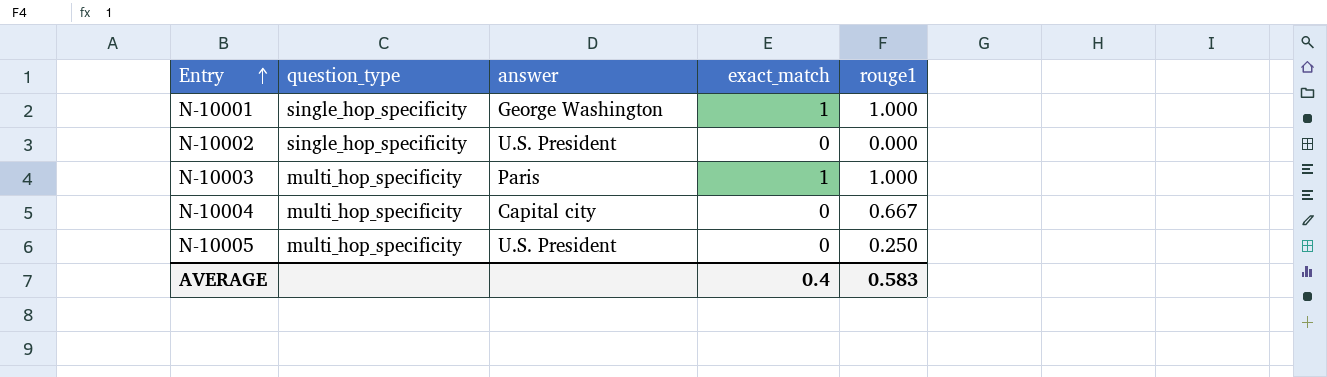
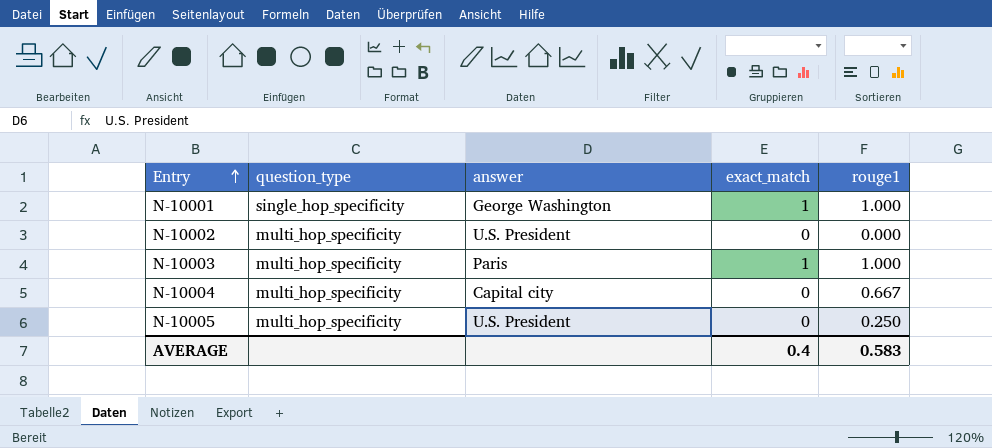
N-10002 | question_type: single_hop_specificity -> multi_hop_specificity

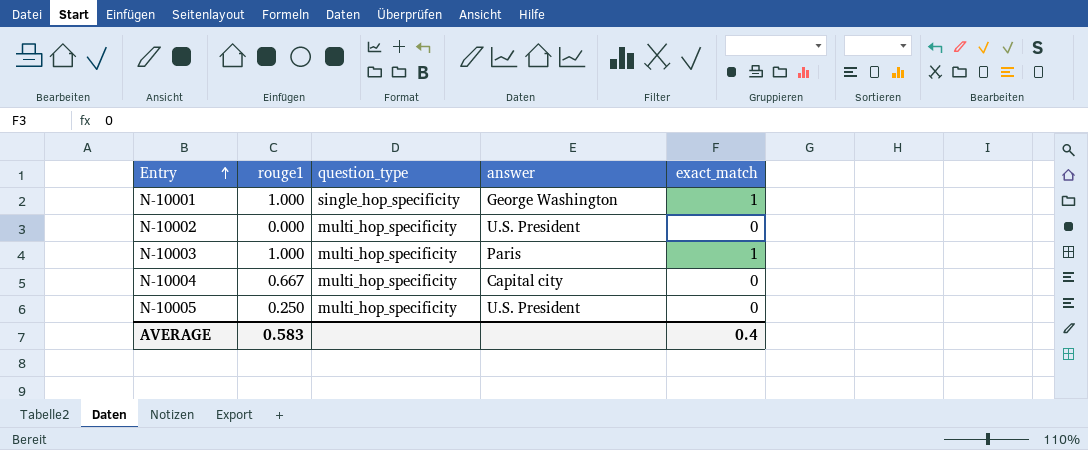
column rouge1 | position: 5 -> 2

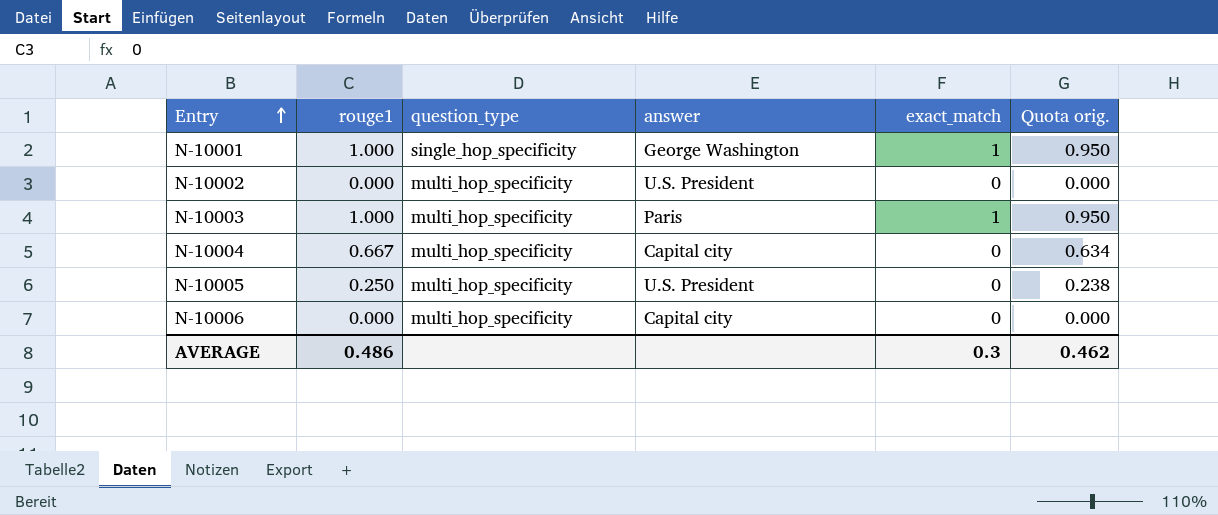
column Quota orig. | formula: none -> [rouge1] * 0.95
row N-10006: none -> 0.000 | multi_hop_specificity | Capital city | 0 | 0.000
AVERAGE | rouge1: 0.583 -> 0.486
AVERAGE | exact_match: 0.4 -> 0.3

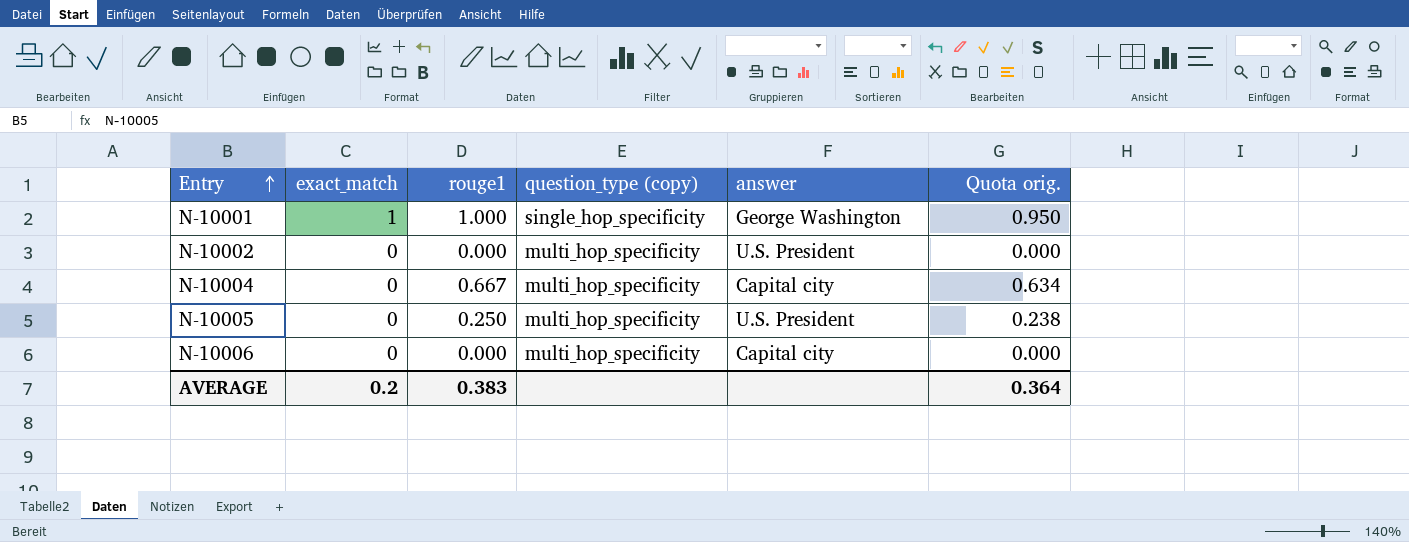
column exact_match | position: 5 -> 2
column name: question_type -> question_type (copy)
row N-10003: 1.000 | multi_hop_specificity | Paris | 1 | 0.950 -> none
AVERAGE | exact_match: 0.3 -> 0.2
AVERAGE | rouge1: 0.486 -> 0.383
AVERAGE | Quota orig.: 0.462 -> 0.364

